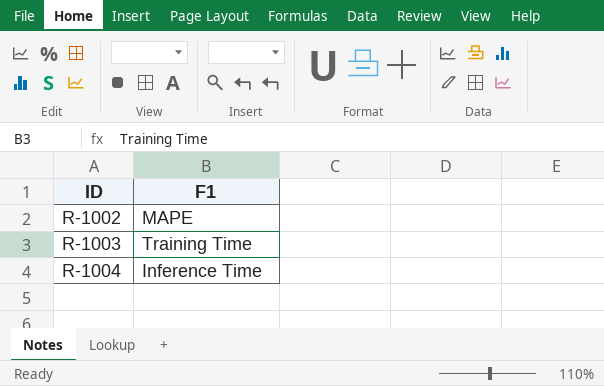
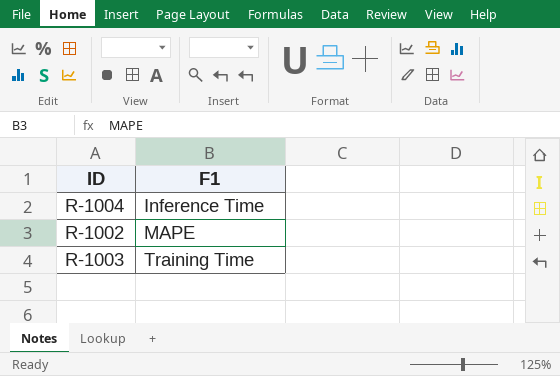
row order: ID ascending -> F1 ascending

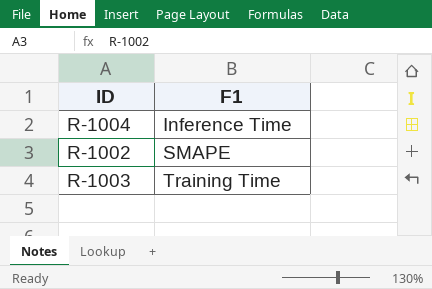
R-1002 | F1: MAPE -> SMAPE

